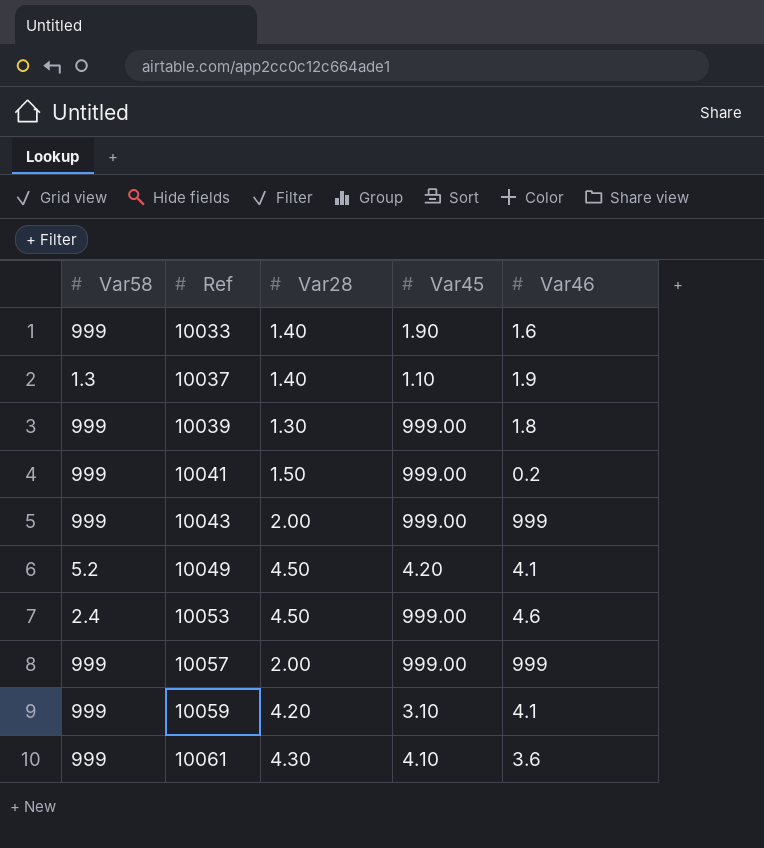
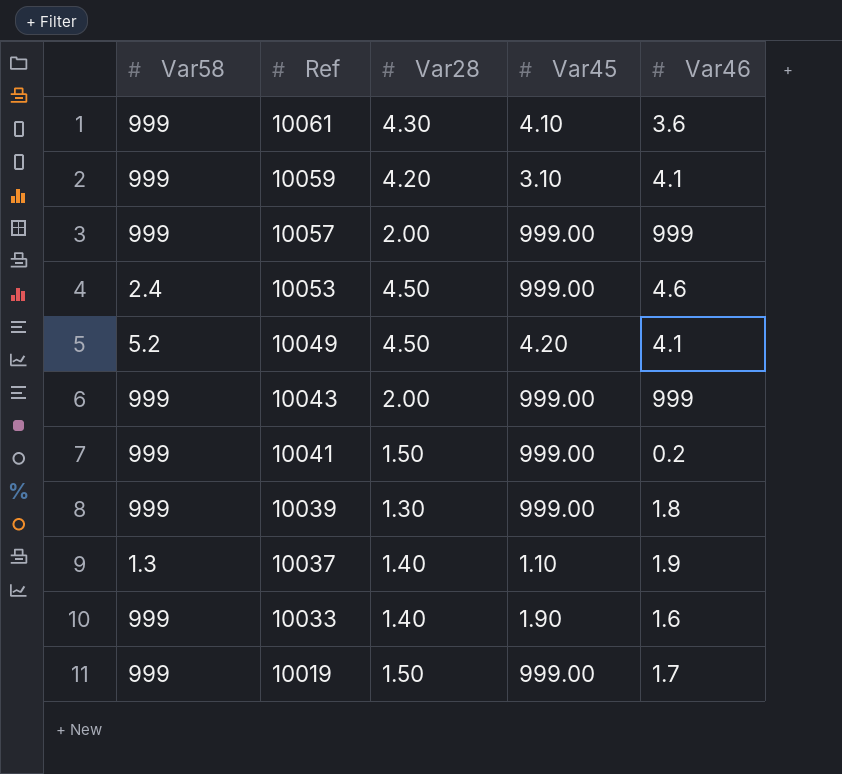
row order: Ref ascending -> Ref descending
row 10019: none -> 999 | 1.50 | 999.00 | 1.7

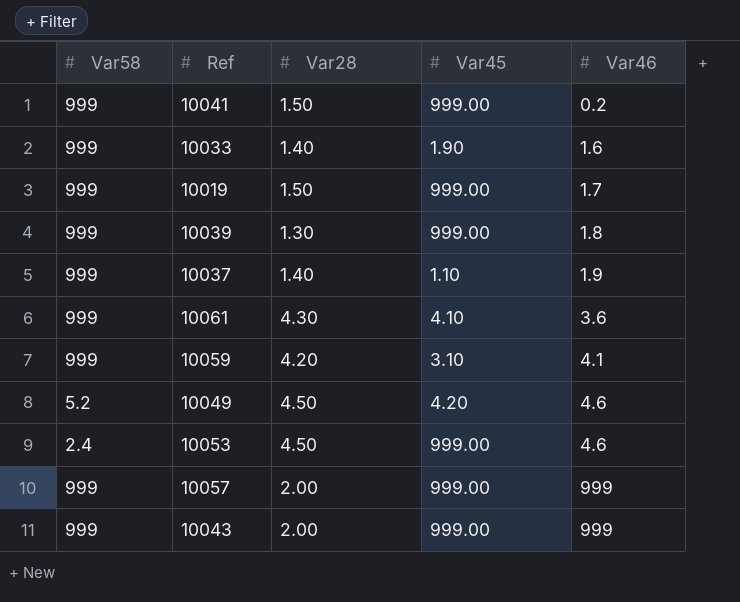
row order: Ref descending -> Var46 ascending
10037 | Var58: 1.3 -> 999
10049 | Var46: 4.1 -> 4.6

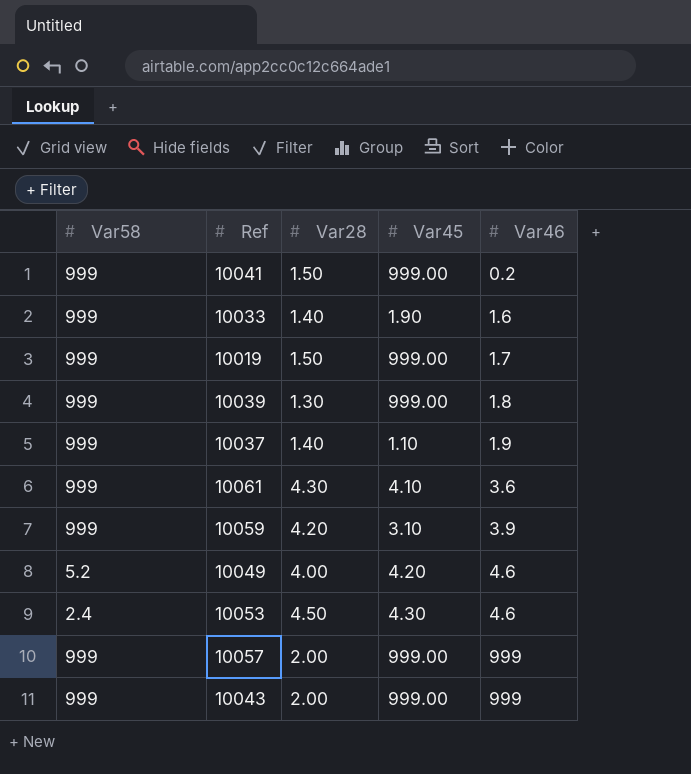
10059 | Var46: 4.1 -> 3.9
10049 | Var28: 4.50 -> 4.00
10053 | Var45: 999.00 -> 4.30

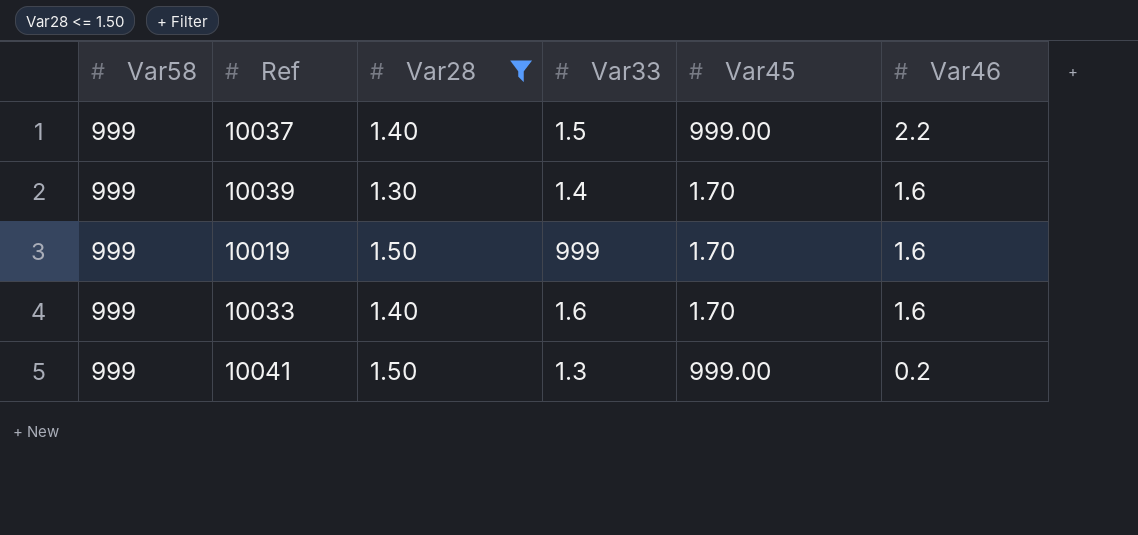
filter: none -> Var28 <= 1.50
row order: Var46 ascending -> Var46 descending
column Var33 | position: none -> 4
10037 | Var45: 1.10 -> 999.00
10037 | Var46: 1.9 -> 2.2
10039 | Var45: 999.00 -> 1.70
10039 | Var46: 1.8 -> 1.6
10019 | Var45: 999.00 -> 1.70
10019 | Var46: 1.7 -> 1.6
10033 | Var45: 1.90 -> 1.70

